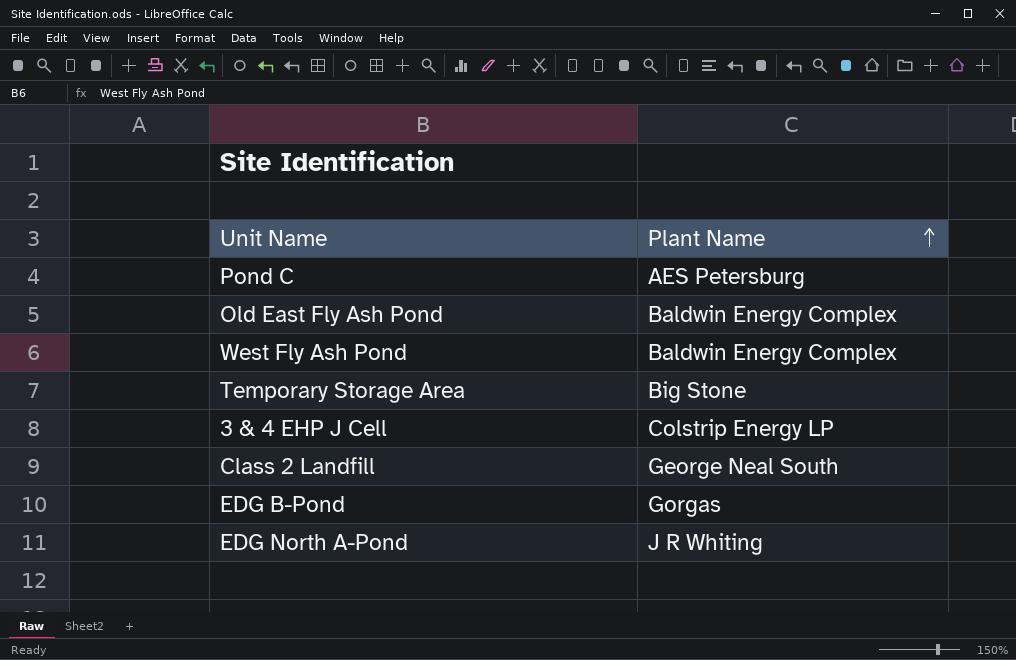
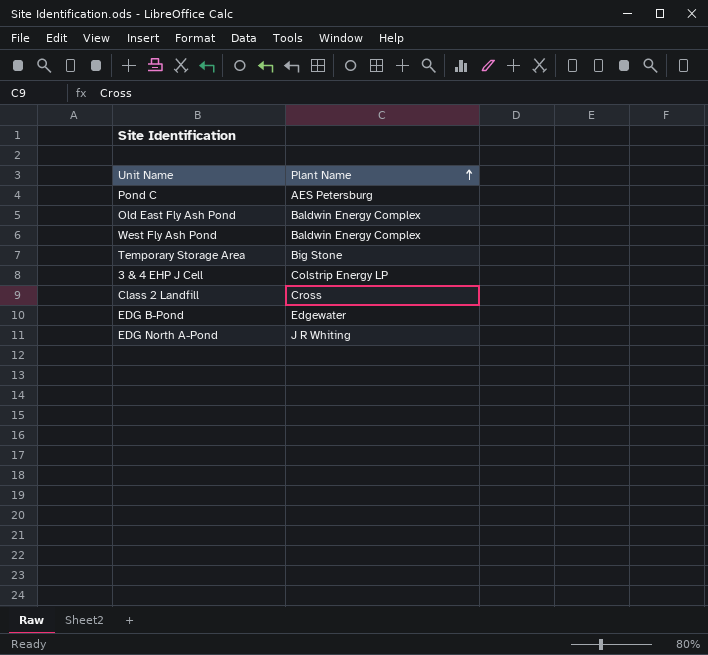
Class 2 Landfill | Plant Name: George Neal South -> Cross
EDG B-Pond | Plant Name: Gorgas -> Edgewater

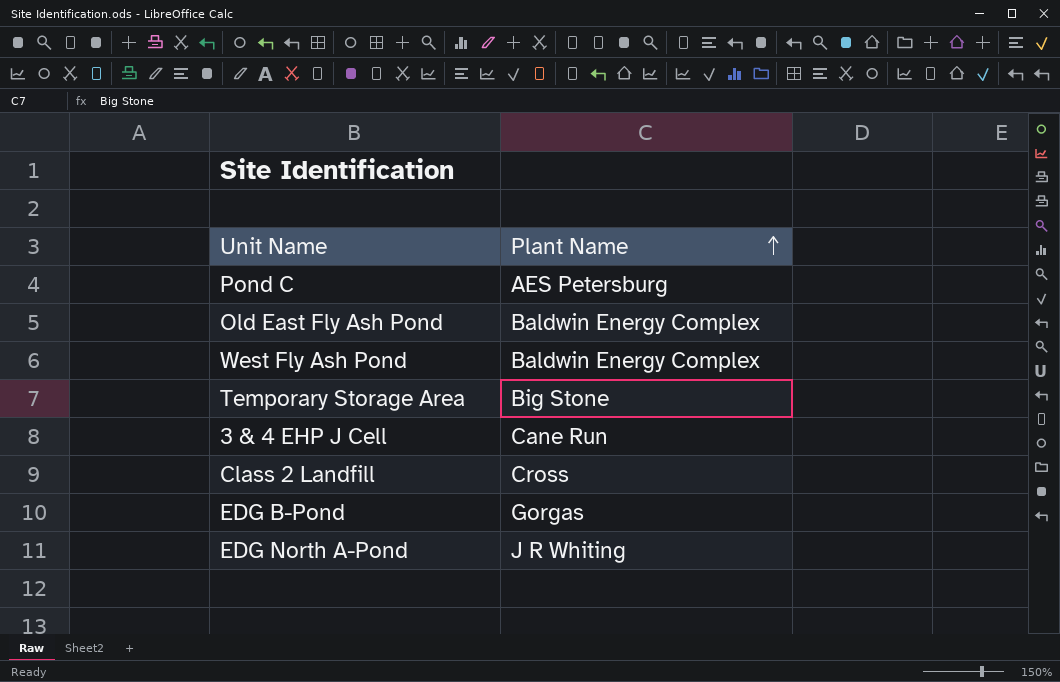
3 & 4 EHP J Cell | Plant Name: Colstrip Energy LP -> Cane Run
EDG B-Pond | Plant Name: Edgewater -> Gorgas

